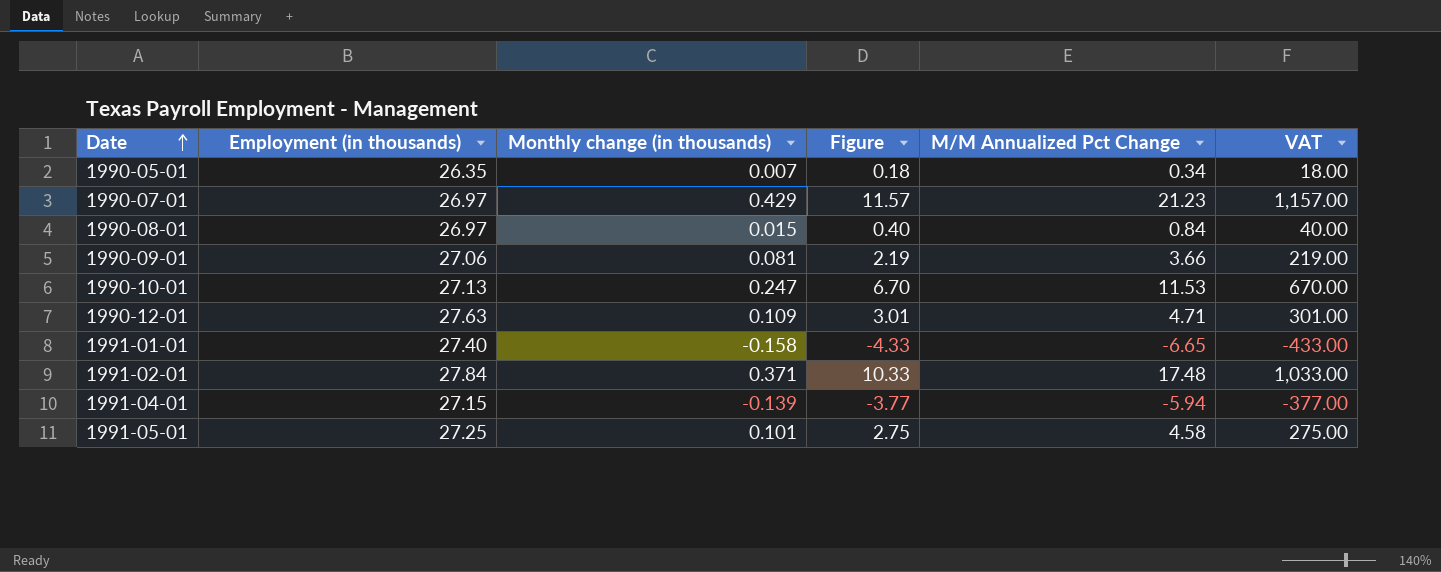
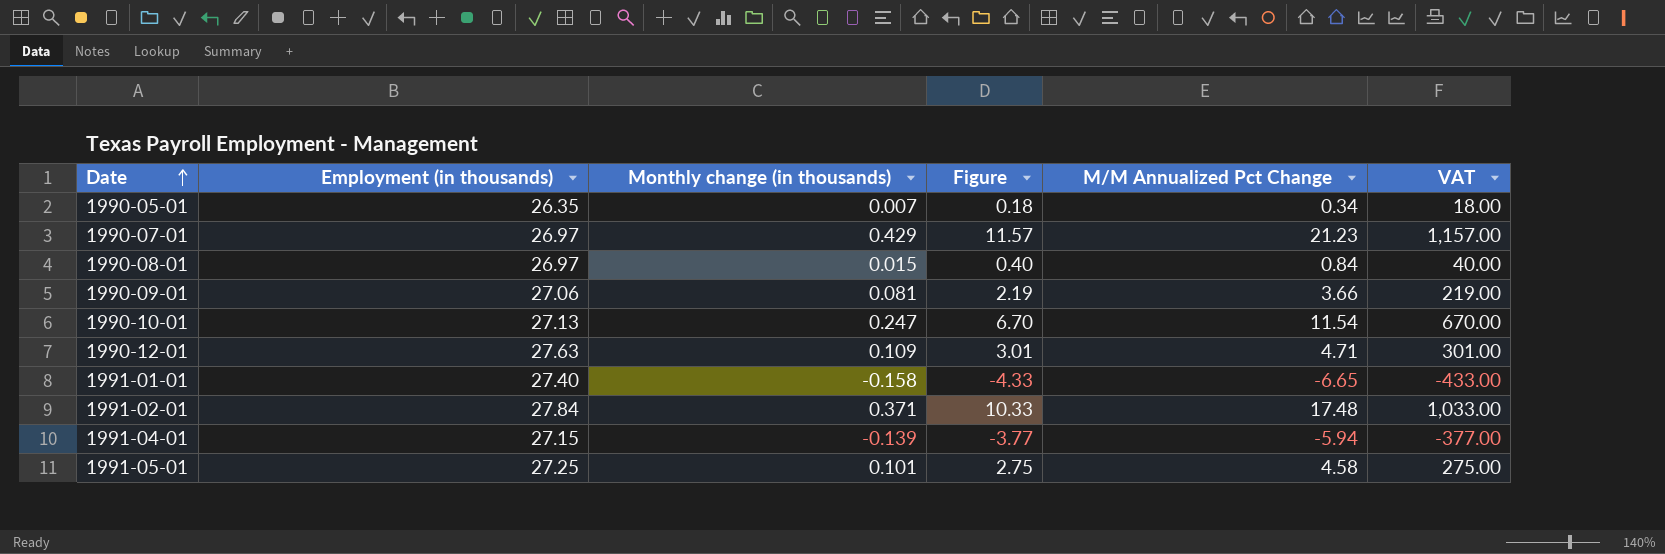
1990-10-01 | M/M Annualized Pct Change: 11.53 -> 11.54

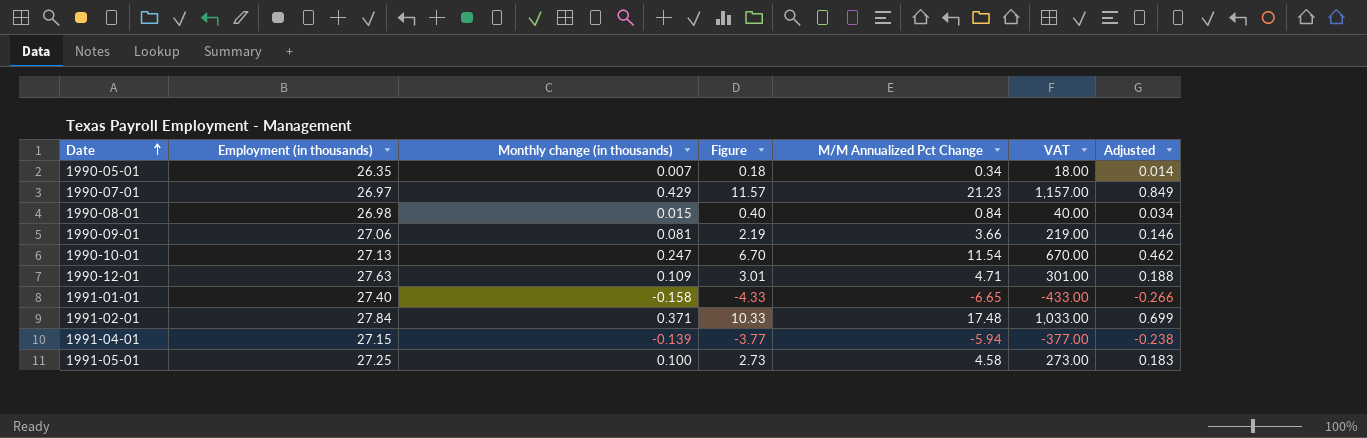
column Adjusted | formula: none -> [M/M Annualized Pct Change] * 0.04
1990-08-01 | Employment (in thousands): 26.97 -> 26.98
1991-05-01 | Monthly change (in thousands): 0.101 -> 0.100
1991-05-01 | Figure: 2.75 -> 2.73
1991-05-01 | VAT: 275.00 -> 273.00

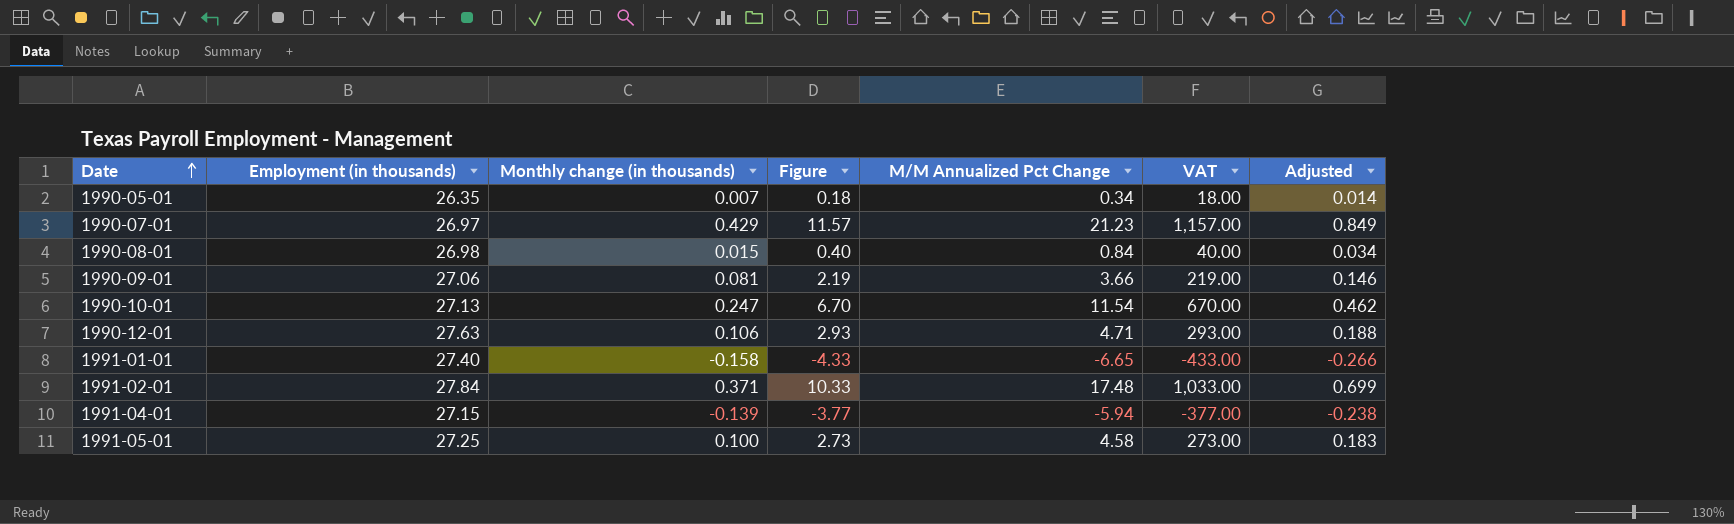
1990-12-01 | Monthly change (in thousands): 0.109 -> 0.106
1990-12-01 | Figure: 3.01 -> 2.93
1990-12-01 | VAT: 301.00 -> 293.00

